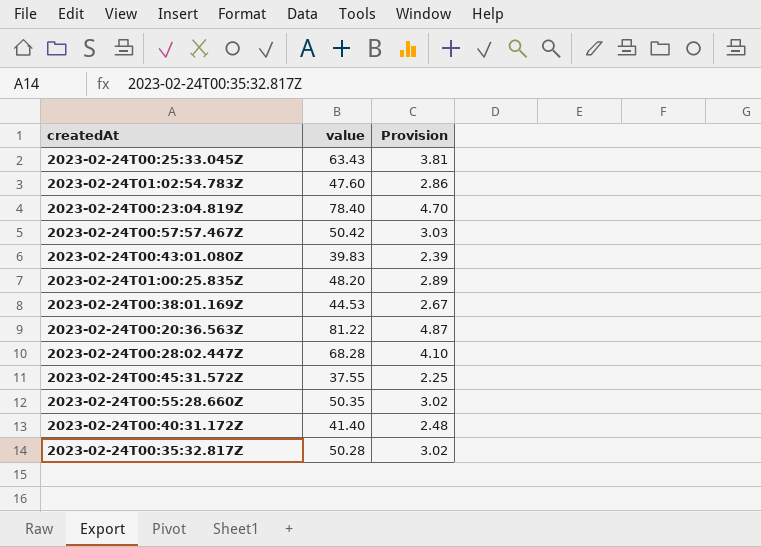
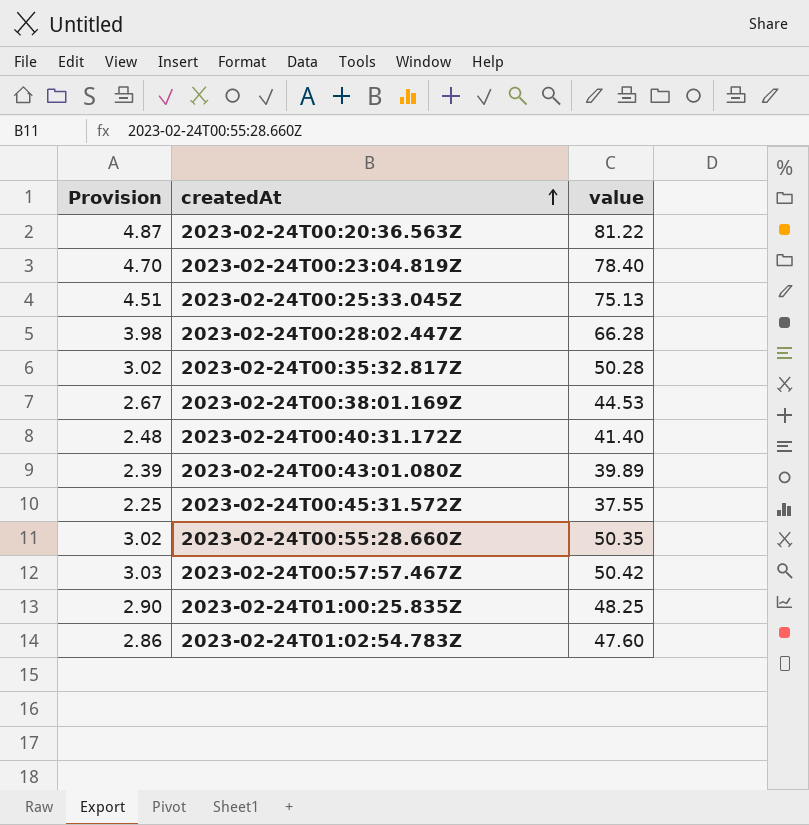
row order: none -> createdAt ascending
column Provision | position: 3 -> 1
2023-02-24T00:25:33.045Z | Provision: 3.81 -> 4.51
2023-02-24T00:25:33.045Z | value: 63.43 -> 75.13
2023-02-24T00:28:02.447Z | Provision: 4.10 -> 3.98
2023-02-24T00:28:02.447Z | value: 68.28 -> 66.28
2023-02-24T00:43:01.080Z | value: 39.83 -> 39.89
2023-02-24T01:00:25.835Z | Provision: 2.89 -> 2.90
2023-02-24T01:00:25.835Z | value: 48.20 -> 48.25

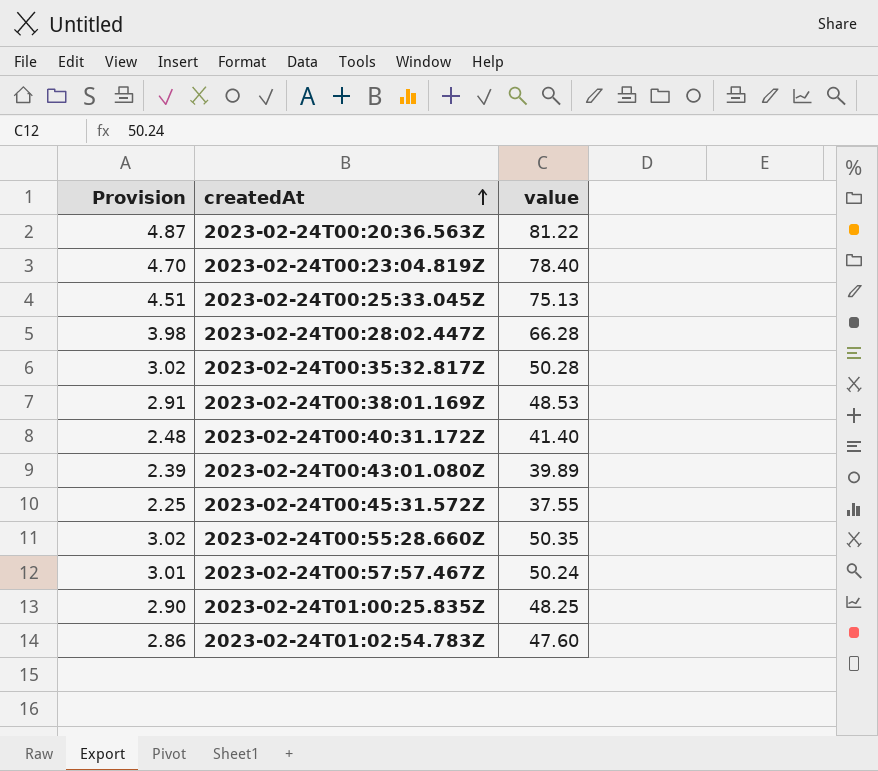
2023-02-24T00:38:01.169Z | Provision: 2.67 -> 2.91
2023-02-24T00:38:01.169Z | value: 44.53 -> 48.53
2023-02-24T00:57:57.467Z | Provision: 3.03 -> 3.01
2023-02-24T00:57:57.467Z | value: 50.42 -> 50.24

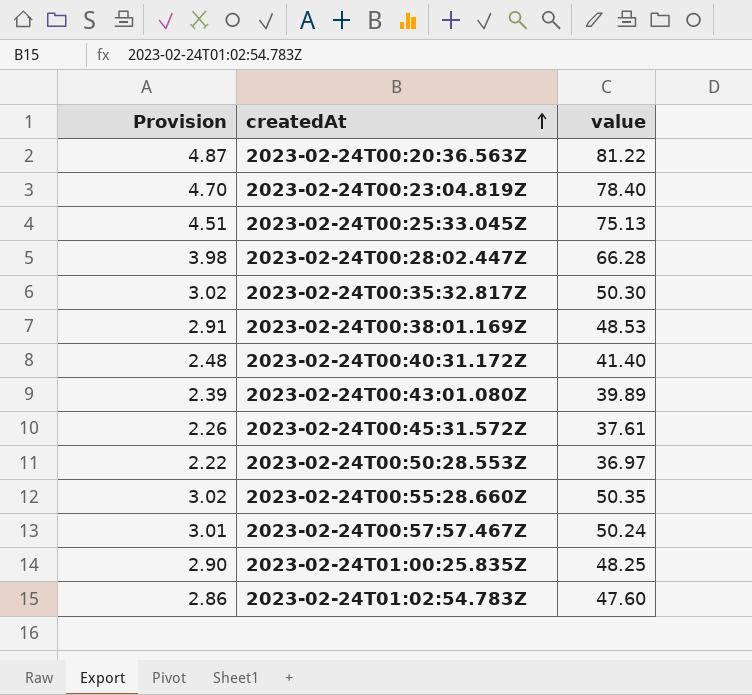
2023-02-24T00:35:32.817Z | value: 50.28 -> 50.30
2023-02-24T00:45:31.572Z | Provision: 2.25 -> 2.26
2023-02-24T00:45:31.572Z | value: 37.55 -> 37.61
row 2023-02-24T00:50:28.553Z: none -> 2.22 | 36.97

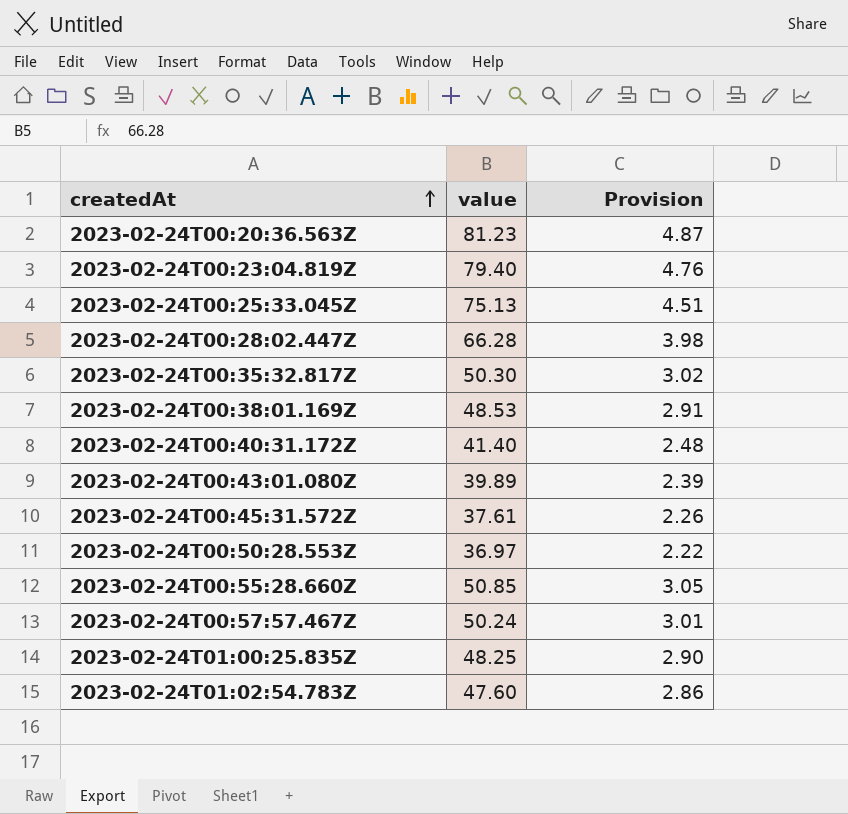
column Provision | position: 1 -> 3
2023-02-24T00:20:36.563Z | value: 81.22 -> 81.23
2023-02-24T00:23:04.819Z | value: 78.40 -> 79.40
2023-02-24T00:23:04.819Z | Provision: 4.70 -> 4.76
2023-02-24T00:55:28.660Z | value: 50.35 -> 50.85
2023-02-24T00:55:28.660Z | Provision: 3.02 -> 3.05

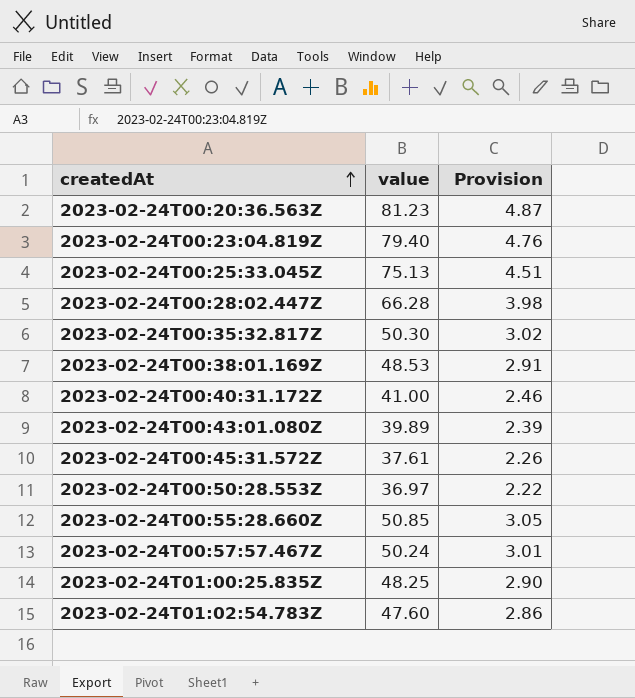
2023-02-24T00:40:31.172Z | value: 41.40 -> 41.00
2023-02-24T00:40:31.172Z | Provision: 2.48 -> 2.46

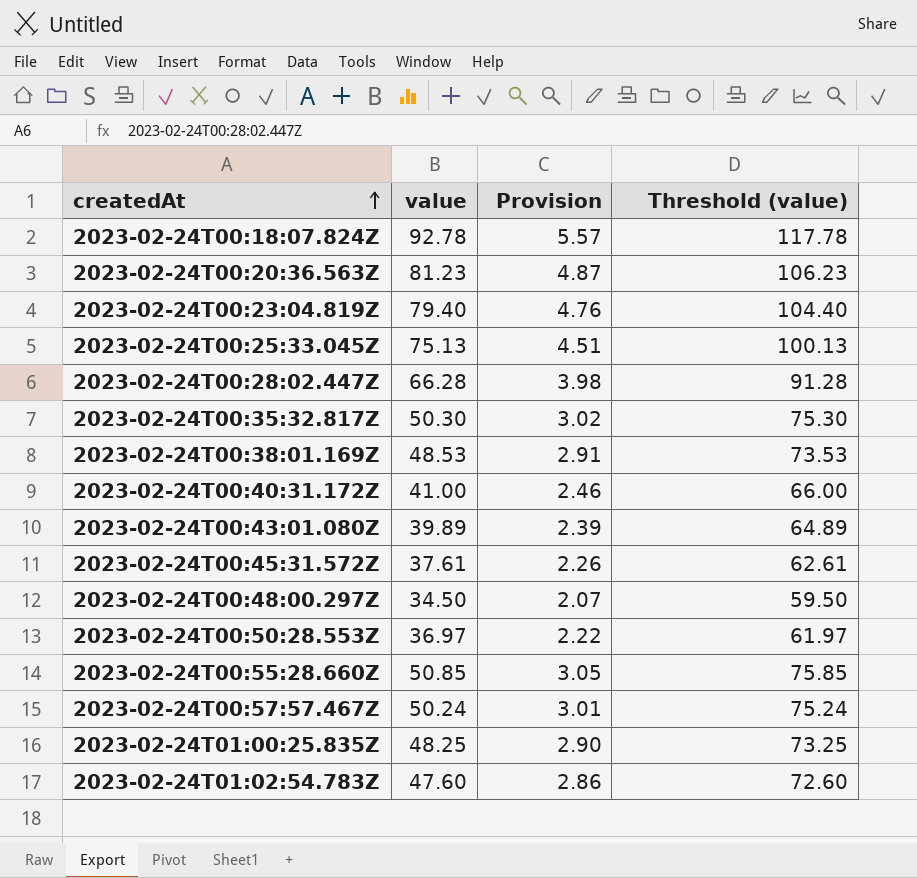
column Threshold (value) | formula: none -> [value] + 25
row 2023-02-24T00:18:07.824Z: none -> 92.78 | 5.57 | 117.78
row 2023-02-24T00:48:00.297Z: none -> 34.50 | 2.07 | 59.50

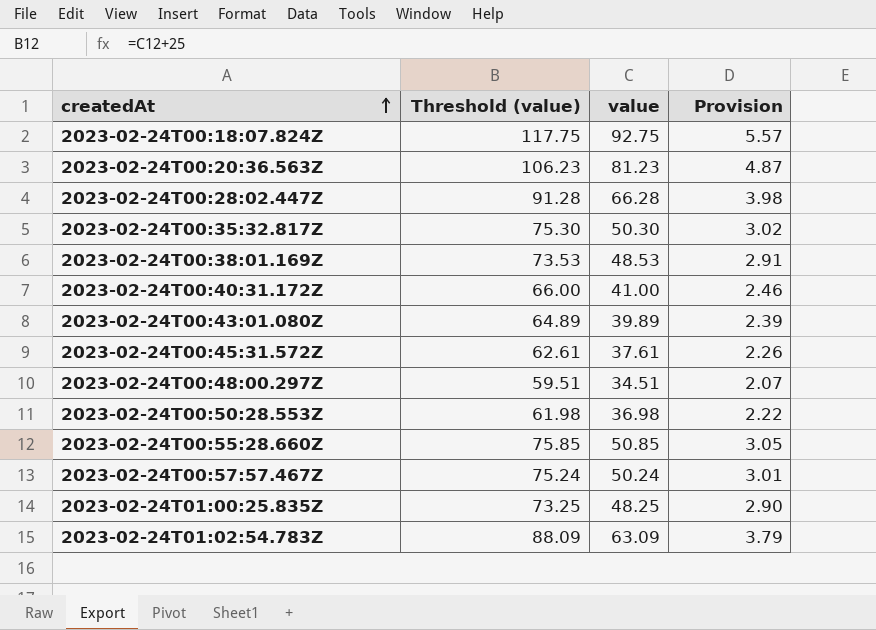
column Threshold (value) | position: 4 -> 2
row 2023-02-24T00:23:04.819Z: 79.40 | 4.76 | 104.40 -> none
row 2023-02-24T00:25:33.045Z: 75.13 | 4.51 | 100.13 -> none
2023-02-24T00:18:07.824Z | Threshold (value): 117.78 -> 117.75
2023-02-24T00:18:07.824Z | value: 92.78 -> 92.75
2023-02-24T00:48:00.297Z | Threshold (value): 59.50 -> 59.51
2023-02-24T00:48:00.297Z | value: 34.50 -> 34.51
2023-02-24T00:50:28.553Z | Threshold (value): 61.97 -> 61.98
2023-02-24T00:50:28.553Z | value: 36.97 -> 36.98
2023-02-24T01:02:54.783Z | Threshold (value): 72.60 -> 88.09
2023-02-24T01:02:54.783Z | value: 47.60 -> 63.09
2023-02-24T01:02:54.783Z | Provision: 2.86 -> 3.79

